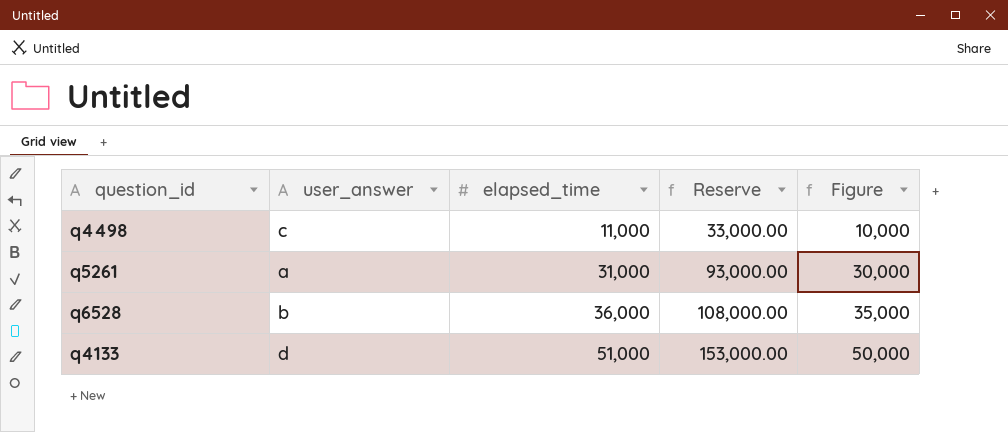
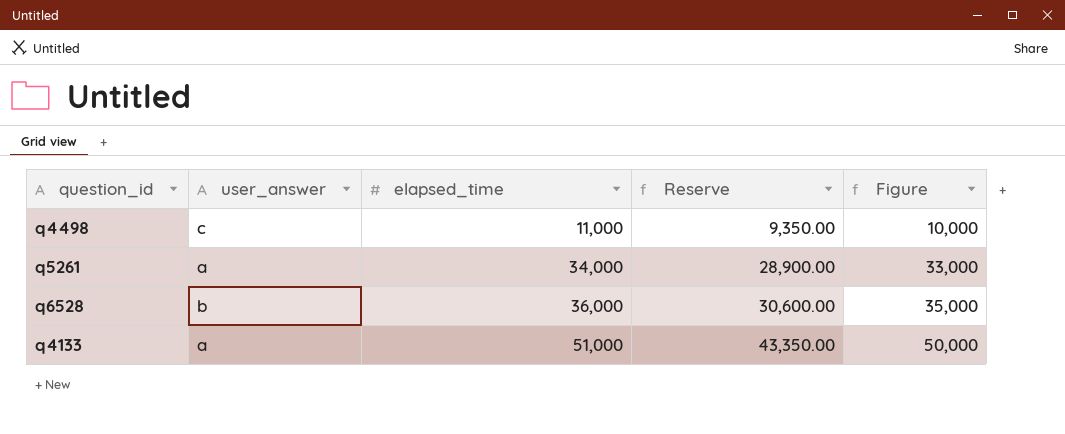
column Reserve | formula: [elapsed_time] * 3 -> [elapsed_time] * 0.85
q5261 | elapsed_time: 31,000 -> 34,000
q5261 | Figure: 30,000 -> 33,000
q4133 | user_answer: d -> a

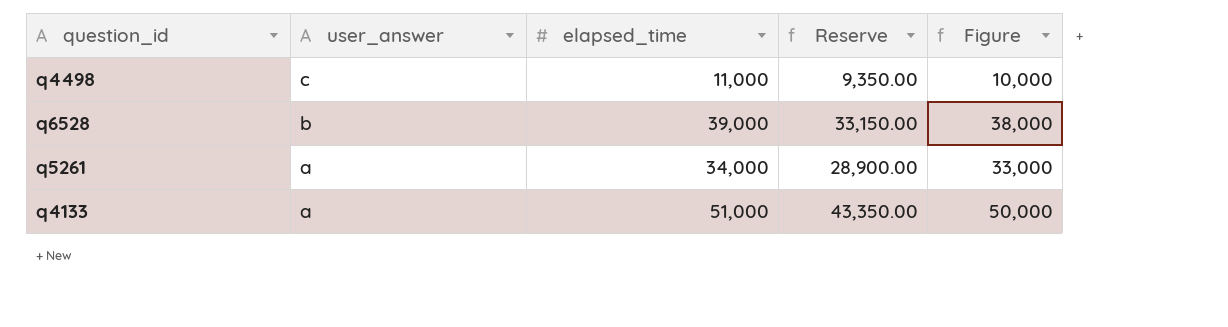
row order: elapsed_time ascending -> user_answer descending
q6528 | elapsed_time: 36,000 -> 39,000
q6528 | Reserve: 30,600.00 -> 33,150.00
q6528 | Figure: 35,000 -> 38,000

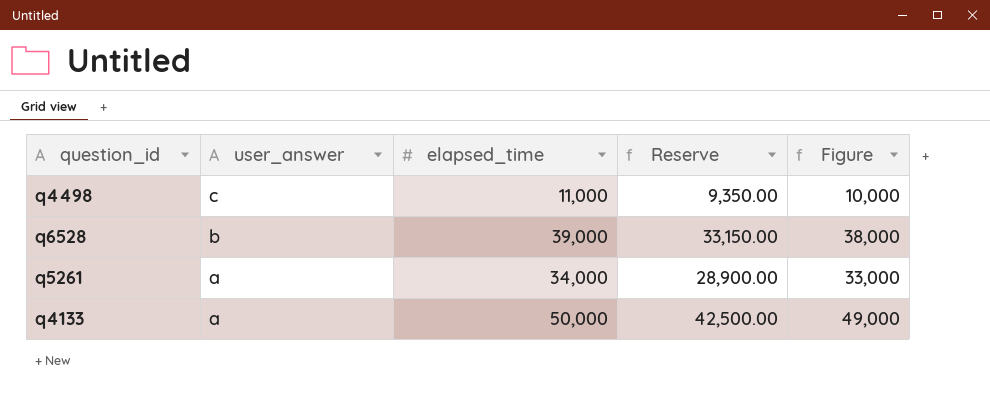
q4133 | elapsed_time: 51,000 -> 50,000
q4133 | Reserve: 43,350.00 -> 42,500.00
q4133 | Figure: 50,000 -> 49,000

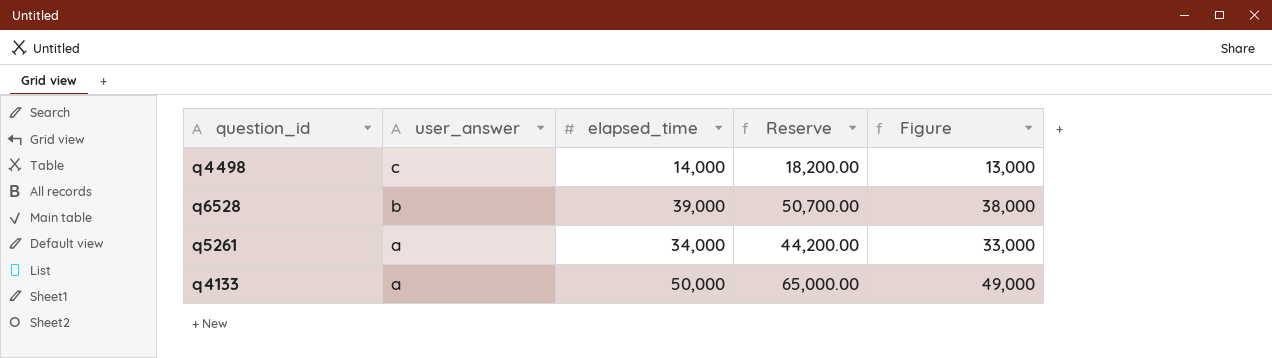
column Reserve | formula: [elapsed_time] * 0.85 -> [elapsed_time] * 1.3
q4498 | elapsed_time: 11,000 -> 14,000
q4498 | Figure: 10,000 -> 13,000

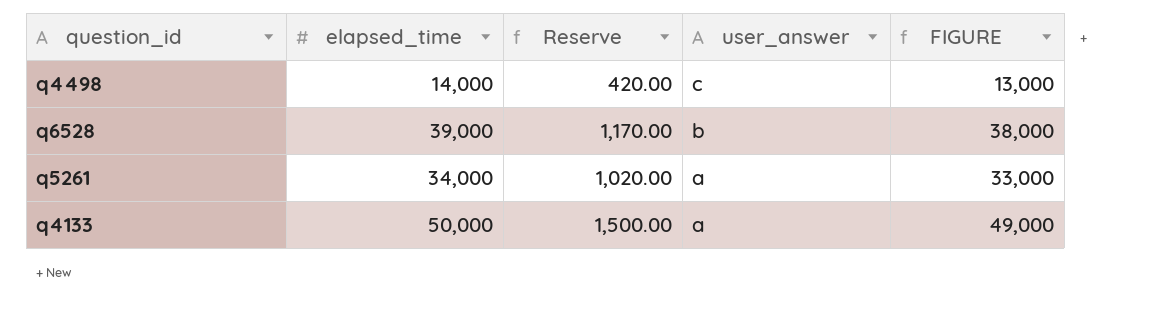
column Reserve | formula: [elapsed_time] * 1.3 -> [elapsed_time] * 0.03
column user_answer | position: 2 -> 4
column name: Figure -> FIGURE

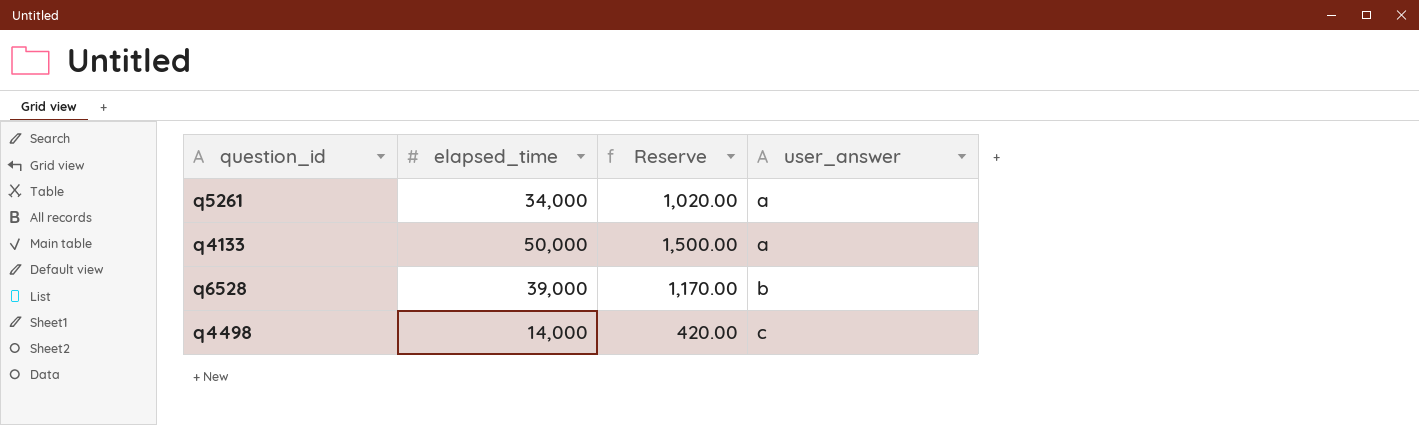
row order: user_answer descending -> user_answer ascending
column FIGURE | formula: [elapsed_time] - 1000 -> none

